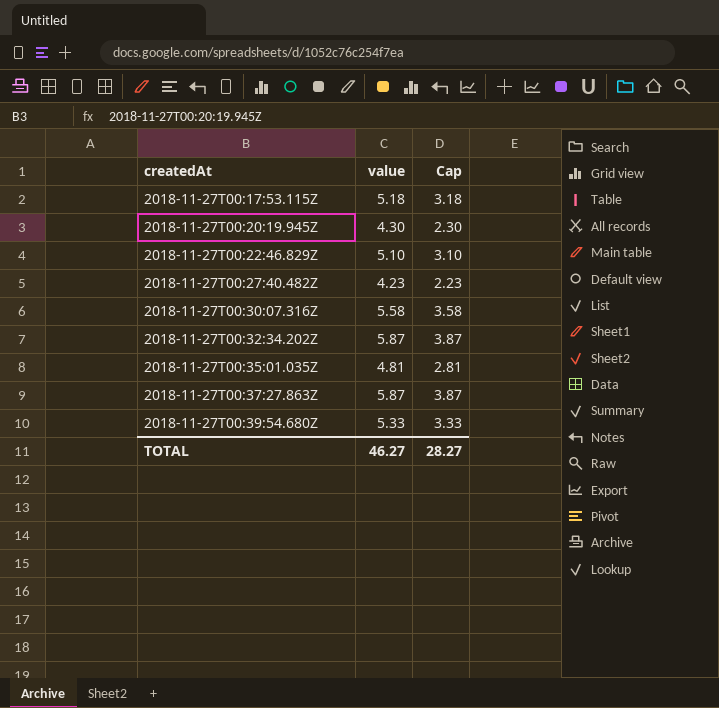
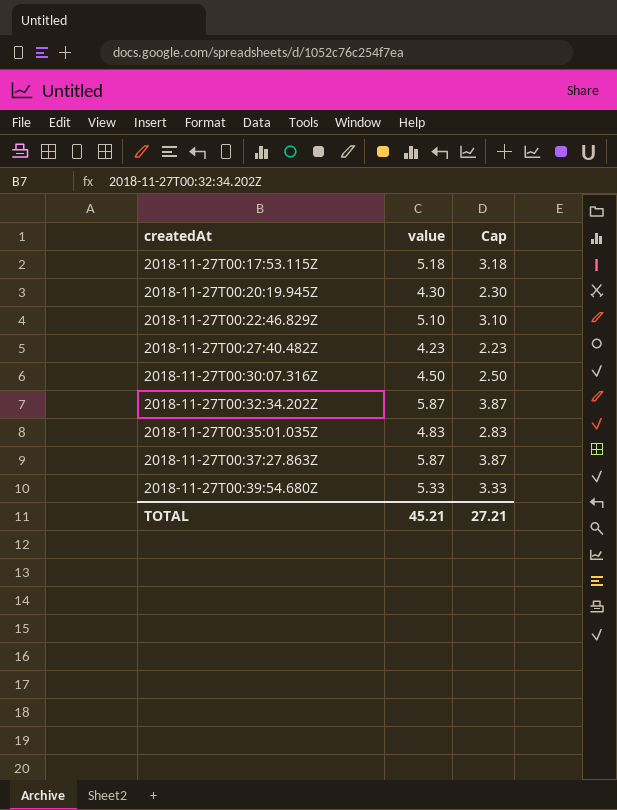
2018-11-27T00:30:07.316Z | value: 5.58 -> 4.50
2018-11-27T00:30:07.316Z | Cap: 3.58 -> 2.50
2018-11-27T00:35:01.035Z | value: 4.81 -> 4.83
2018-11-27T00:35:01.035Z | Cap: 2.81 -> 2.83
TOTAL | value: 46.27 -> 45.21
TOTAL | Cap: 28.27 -> 27.21

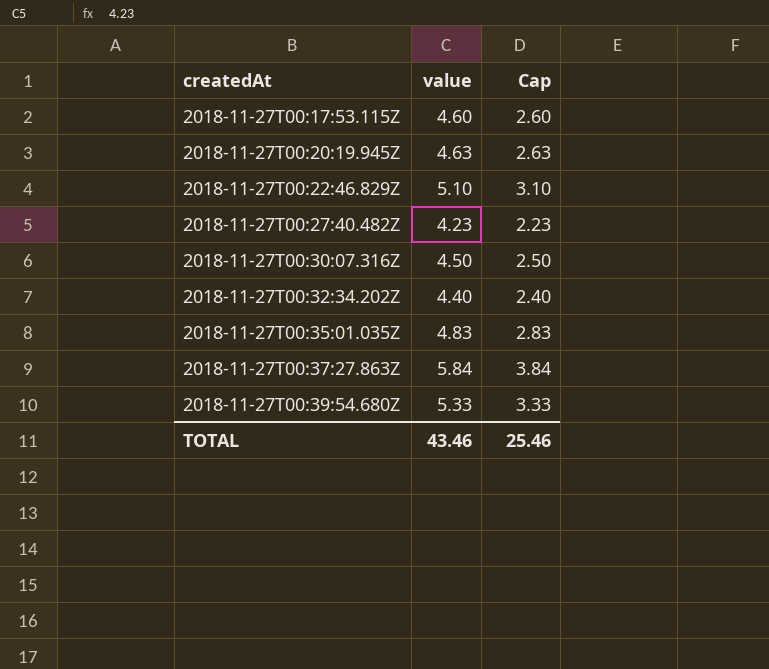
2018-11-27T00:17:53.115Z | value: 5.18 -> 4.60
2018-11-27T00:17:53.115Z | Cap: 3.18 -> 2.60
2018-11-27T00:20:19.945Z | value: 4.30 -> 4.63
2018-11-27T00:20:19.945Z | Cap: 2.30 -> 2.63
2018-11-27T00:32:34.202Z | value: 5.87 -> 4.40
2018-11-27T00:32:34.202Z | Cap: 3.87 -> 2.40
2018-11-27T00:37:27.863Z | value: 5.87 -> 5.84
2018-11-27T00:37:27.863Z | Cap: 3.87 -> 3.84
TOTAL | value: 45.21 -> 43.46
TOTAL | Cap: 27.21 -> 25.46

